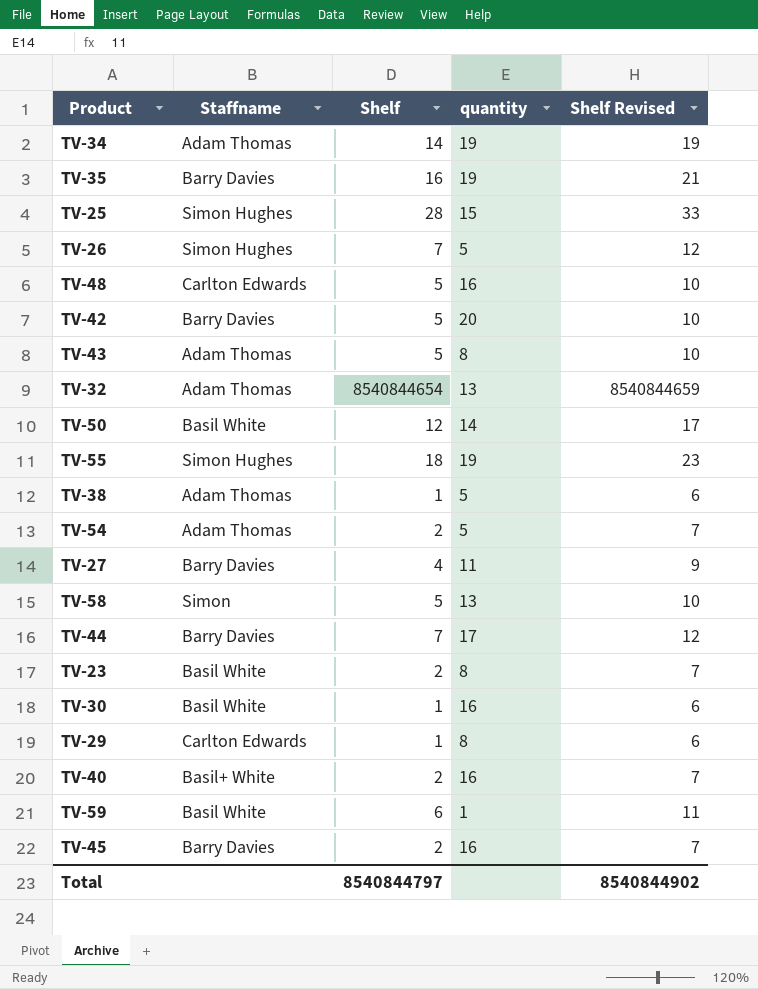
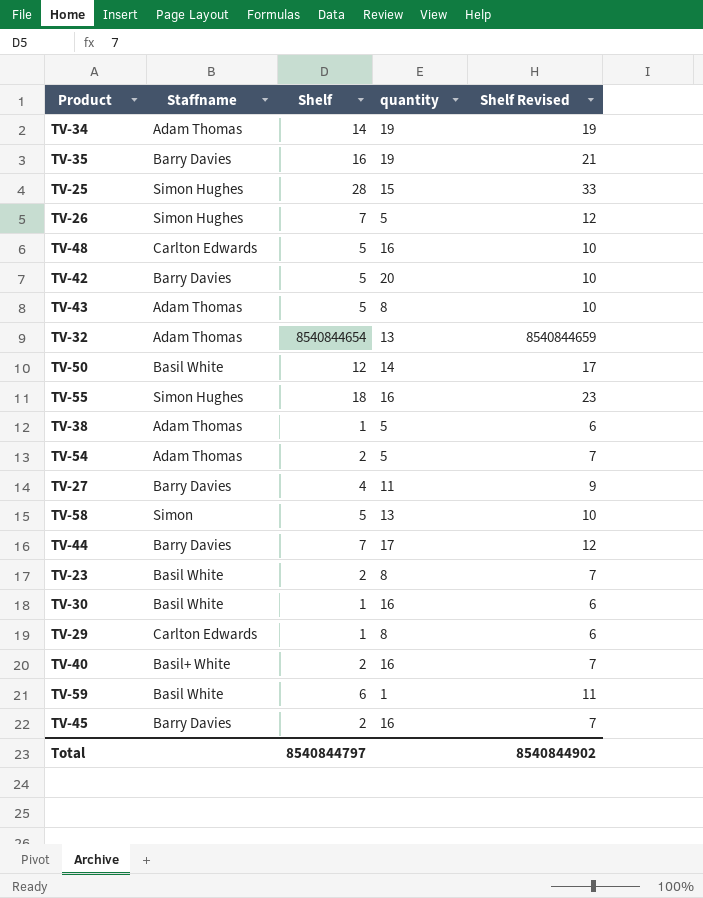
TV-55 | quantity: 19 -> 16

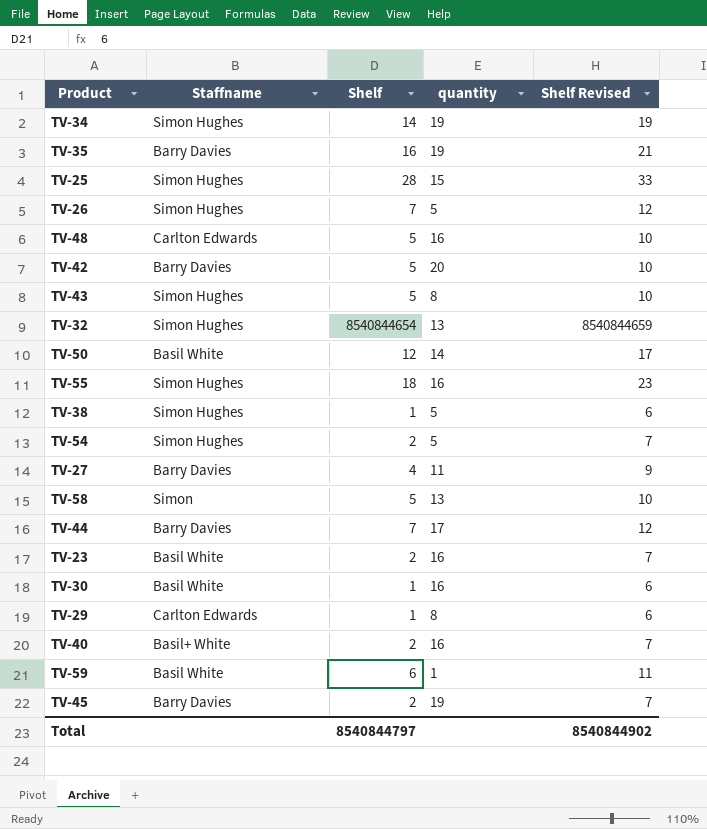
TV-34 | Staffname: Adam Thomas -> Simon Hughes
TV-43 | Staffname: Adam Thomas -> Simon Hughes
TV-32 | Staffname: Adam Thomas -> Simon Hughes
TV-38 | Staffname: Adam Thomas -> Simon Hughes
TV-54 | Staffname: Adam Thomas -> Simon Hughes
TV-23 | quantity: 8 -> 16
TV-45 | quantity: 16 -> 19

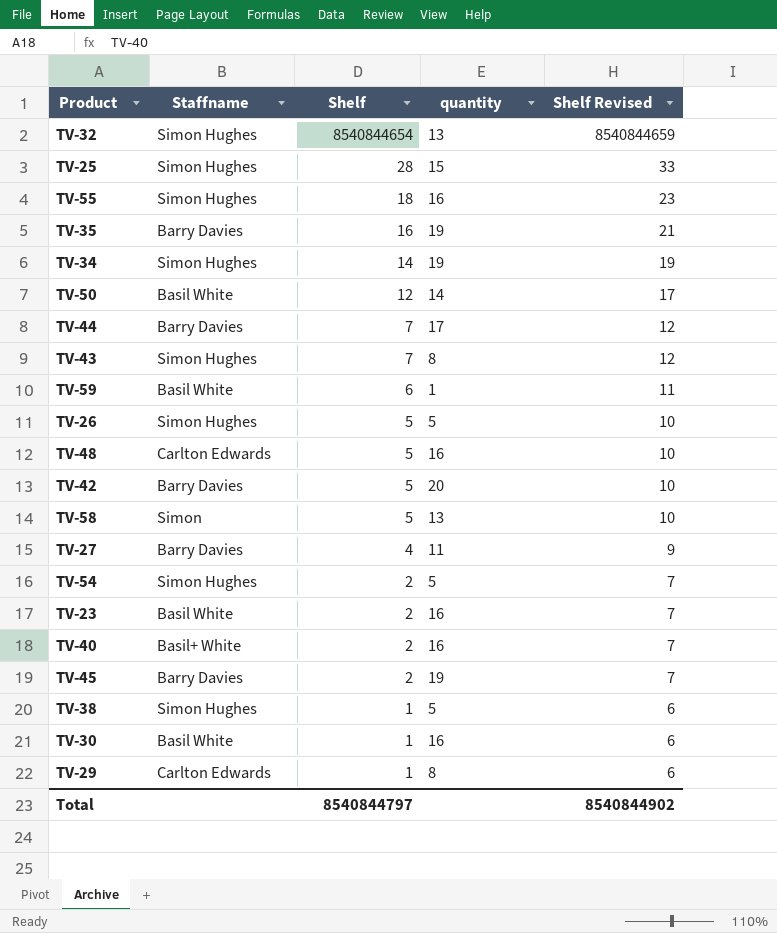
row order: none -> Shelf descending
TV-43 | Shelf: 5 -> 7
TV-43 | Shelf Revised: 10 -> 12
TV-26 | Shelf: 7 -> 5
TV-26 | Shelf Revised: 12 -> 10

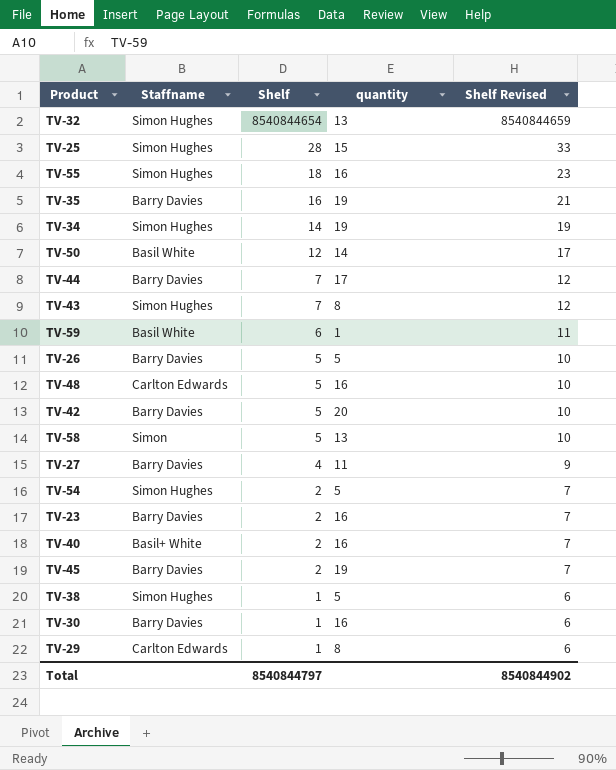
TV-26 | Staffname: Simon Hughes -> Barry Davies
TV-23 | Staffname: Basil White -> Barry Davies
TV-30 | Staffname: Basil White -> Barry Davies

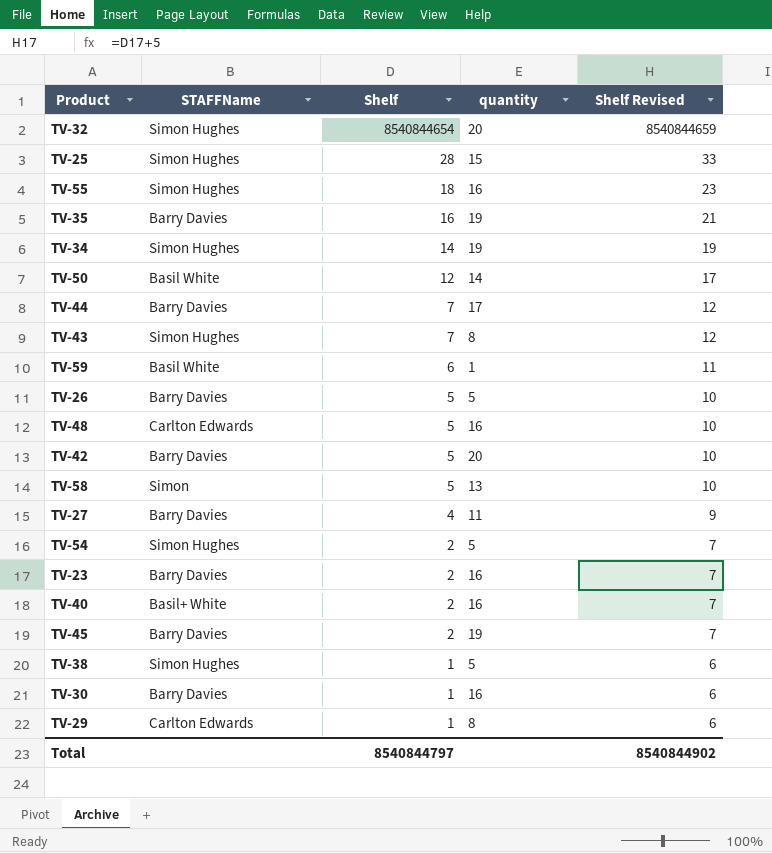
column name: Staffname -> STAFFName
TV-32 | quantity: 13 -> 20

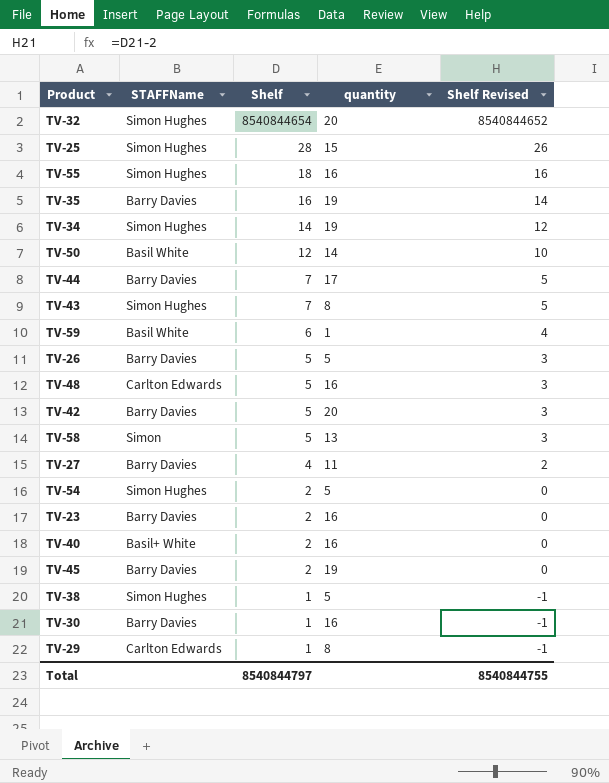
column Shelf Revised | formula: [Shelf] + 5 -> [Shelf] - 2
Total | Shelf Revised: 8540844902 -> 8540844755

